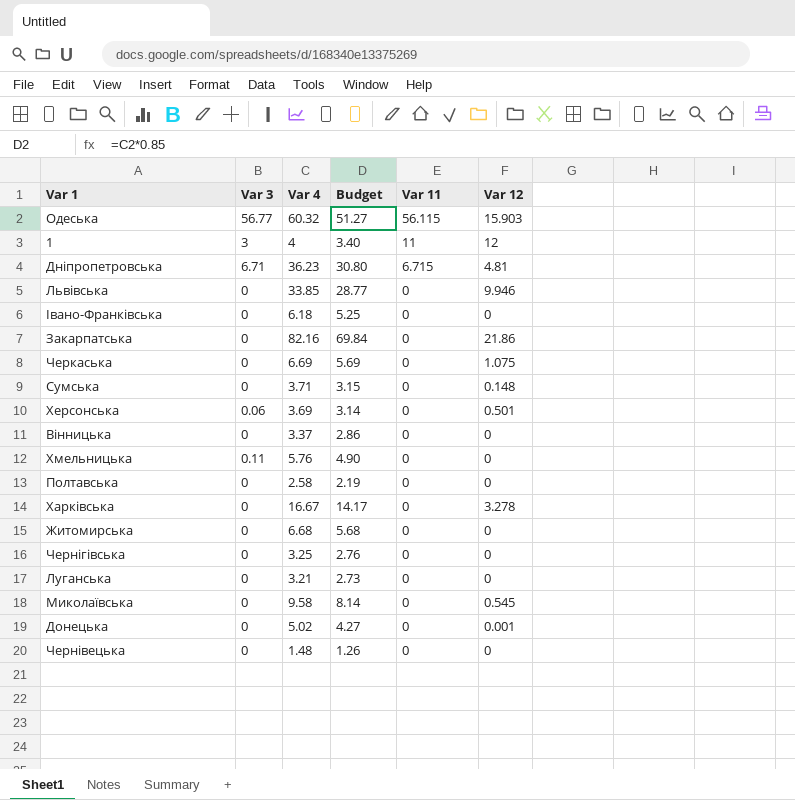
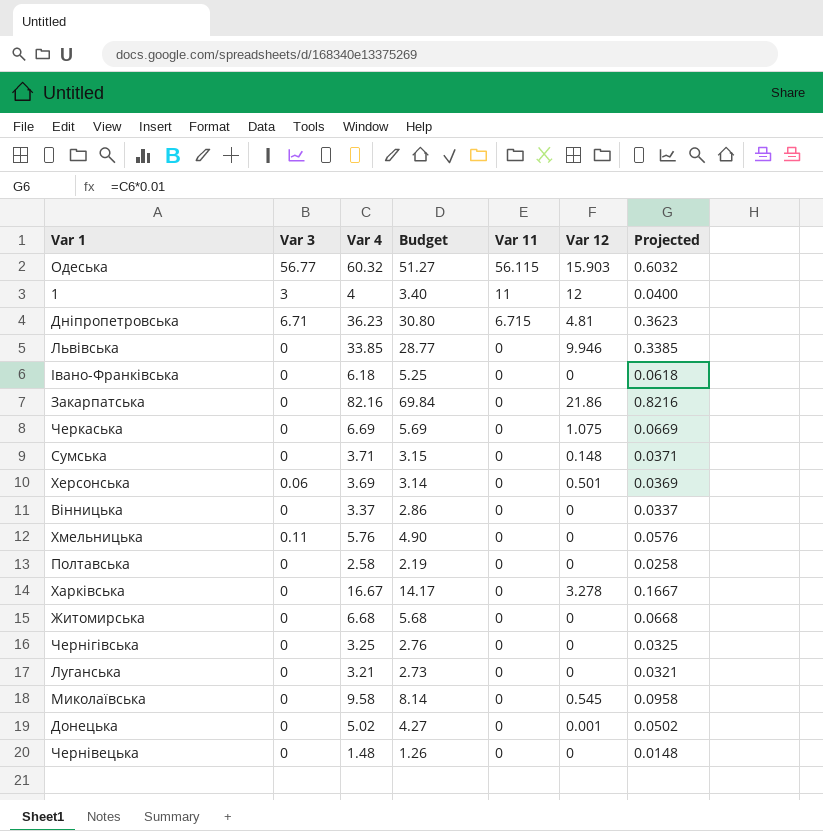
column Projected | formula: none -> [Var 4] * 0.01

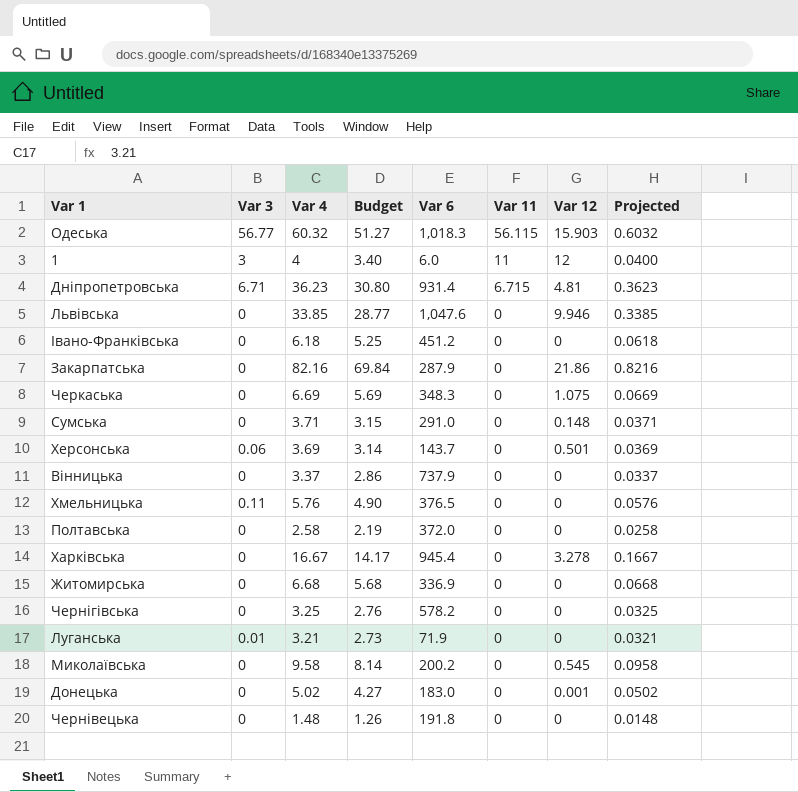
column Var 6 | position: none -> 5
Луганська | Var 3: 0 -> 0.01

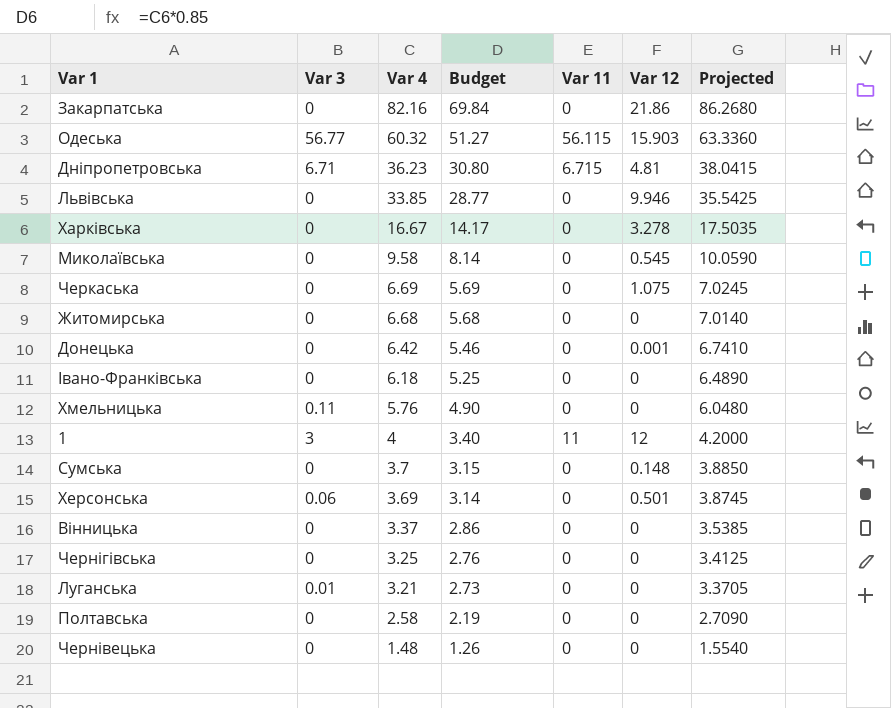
row order: Var 11 descending -> Var 4 descending
column Var 6 | position: 5 -> none
column Projected | formula: [Var 4] * 0.01 -> [Var 4] * 1.05
Донецька | Var 4: 5.02 -> 6.42
Донецька | Budget: 4.27 -> 5.46
Сумська | Var 4: 3.71 -> 3.7

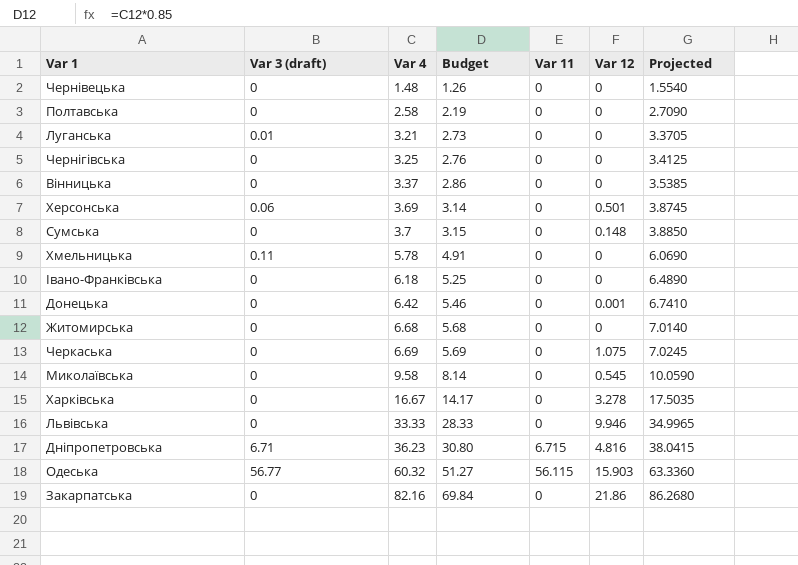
row order: Var 4 descending -> Var 4 ascending
column name: Var 3 -> Var 3 (draft)
row 1: 3 | 4 | 3.40 | 11 | 12 | 4.2000 -> none
Хмельницька | Var 4: 5.76 -> 5.78
Хмельницька | Budget: 4.90 -> 4.91
Хмельницька | Projected: 6.0480 -> 6.0690
Львiвська | Var 4: 33.85 -> 33.33
Львiвська | Budget: 28.77 -> 28.33
Львiвська | Projected: 35.5425 -> 34.9965
Днiпропетровська | Var 12: 4.81 -> 4.816

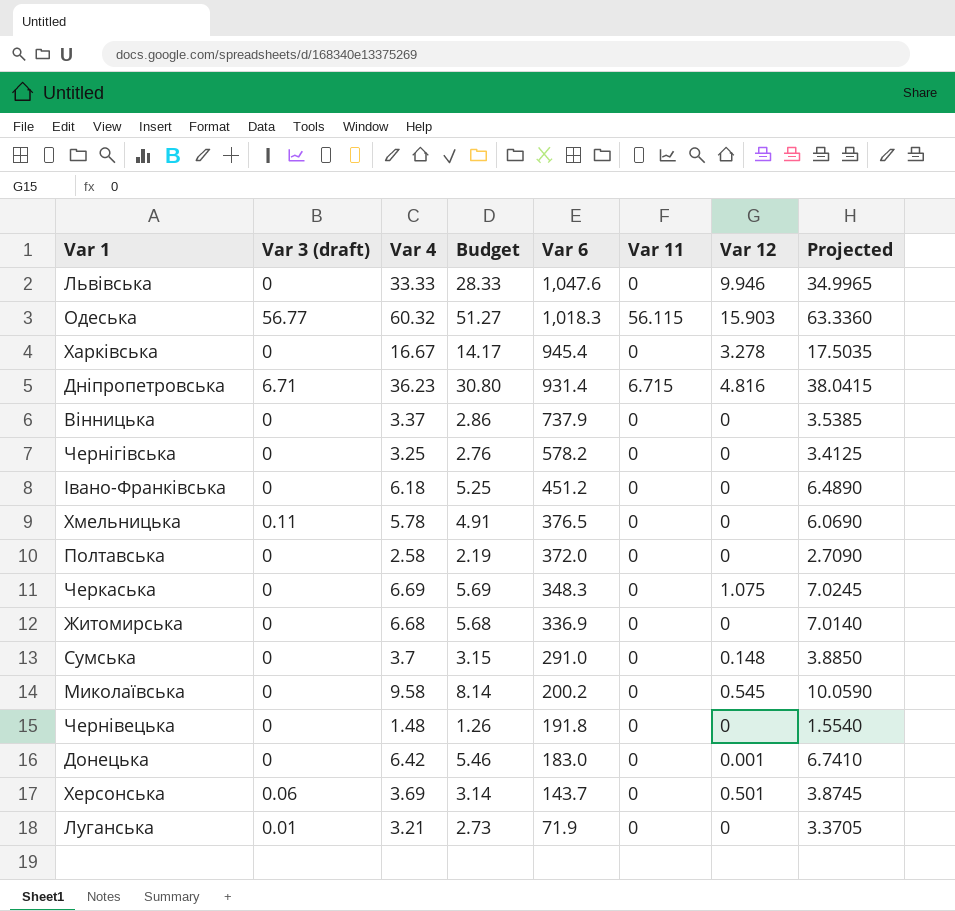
row order: Var 4 ascending -> Var 6 descending
column Var 6 | position: none -> 5
row Закарпатська: 0 | 82.16 | 69.84 | 0 | 21.86 | 86.2680 -> none

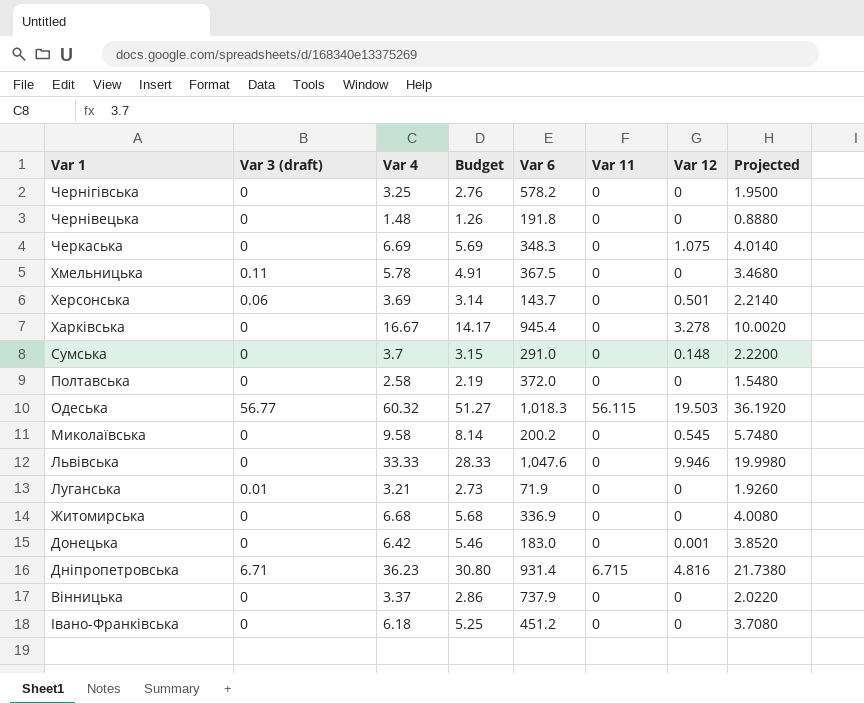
row order: Var 6 descending -> Var 1 descending
column Projected | formula: [Var 4] * 1.05 -> [Var 4] * 0.6
Хмельницька | Var 6: 376.5 -> 367.5
Одеська | Var 12: 15.903 -> 19.503

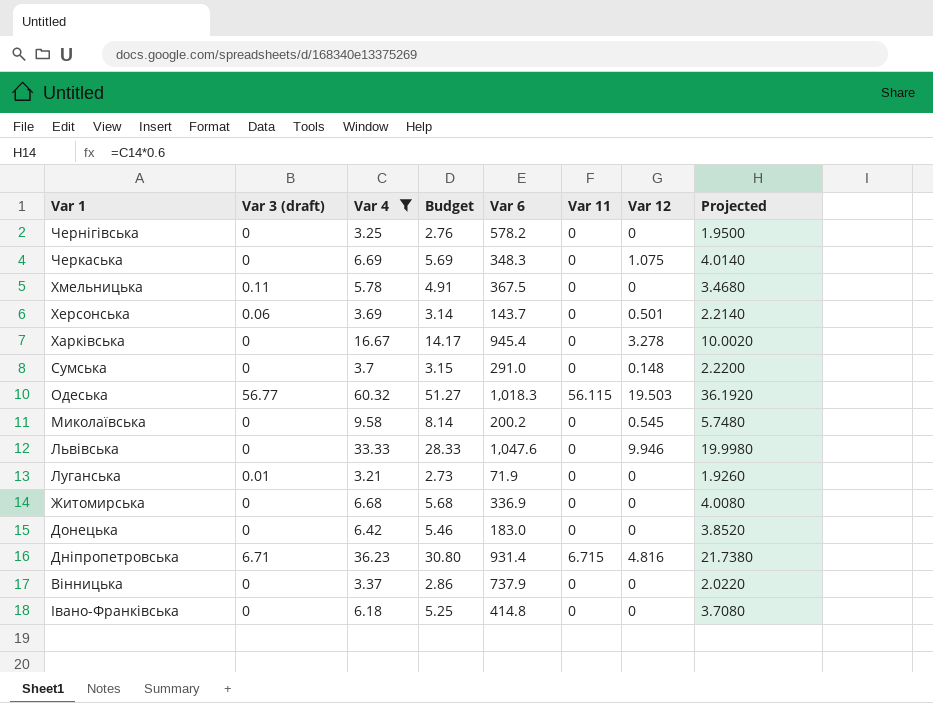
filter: none -> Var 4 >= 3.21
Донецька | Var 12: 0.001 -> 0
Iвано-Франкiвська | Var 6: 451.2 -> 414.8

